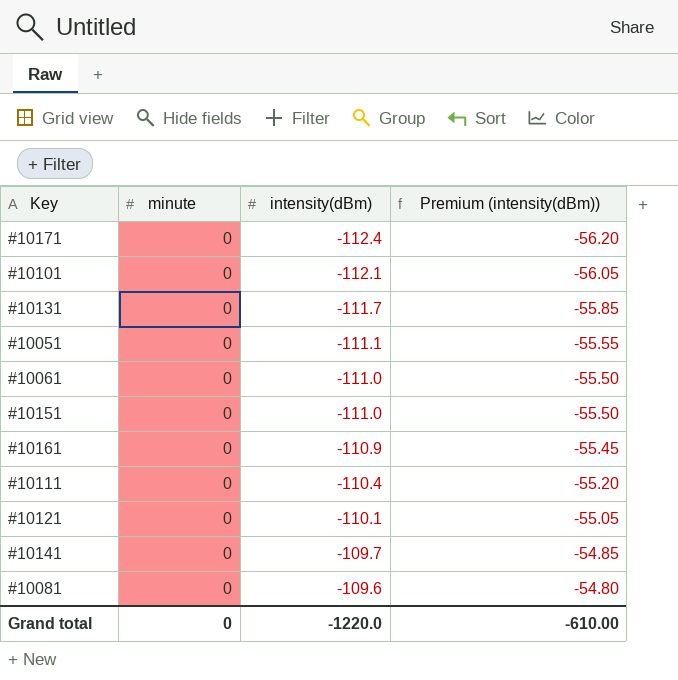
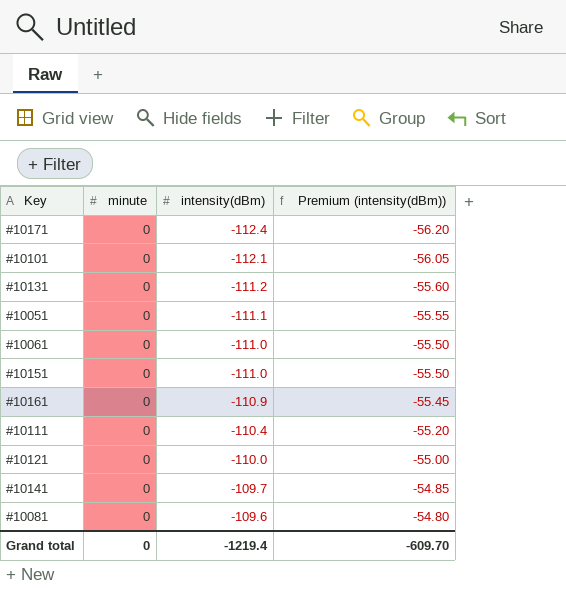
#10131 | intensity(dBm): -111.7 -> -111.2
#10131 | Premium (intensity(dBm)): -55.85 -> -55.60
#10121 | intensity(dBm): -110.1 -> -110.0
#10121 | Premium (intensity(dBm)): -55.05 -> -55.00
Grand total | intensity(dBm): -1220.0 -> -1219.4
Grand total | Premium (intensity(dBm)): -610.00 -> -609.70

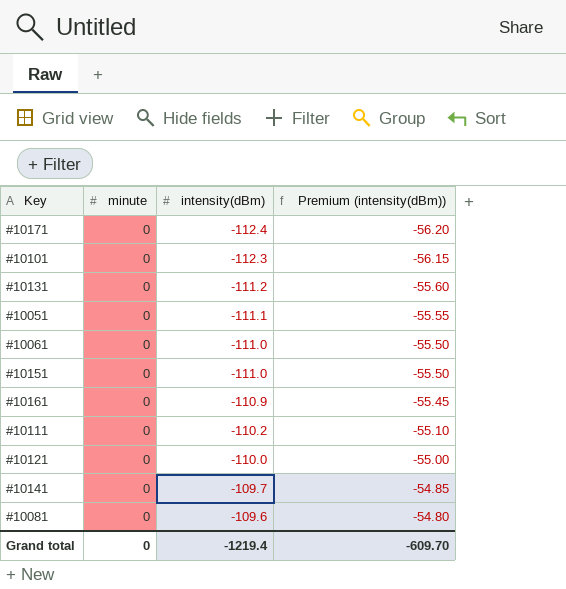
#10101 | intensity(dBm): -112.1 -> -112.3
#10101 | Premium (intensity(dBm)): -56.05 -> -56.15
#10111 | intensity(dBm): -110.4 -> -110.2
#10111 | Premium (intensity(dBm)): -55.20 -> -55.10

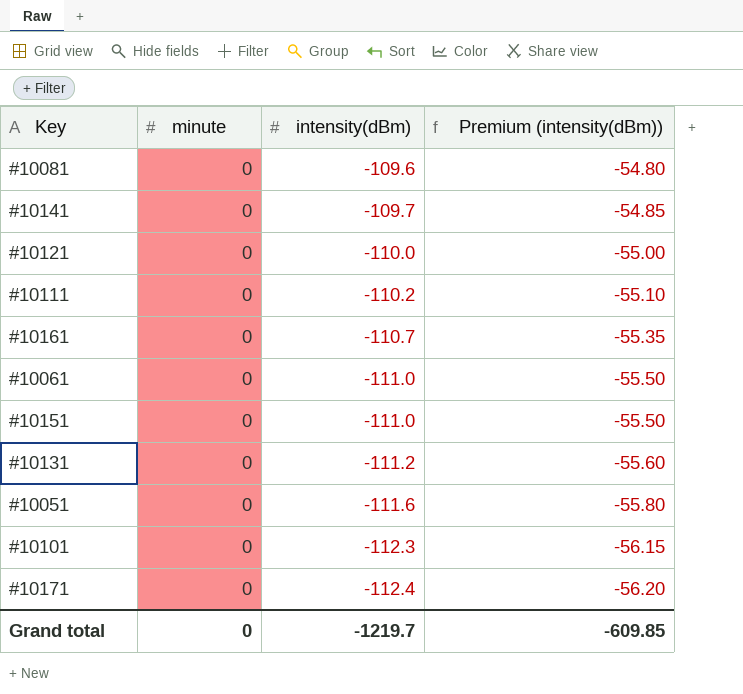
row order: intensity(dBm) ascending -> intensity(dBm) descending
#10161 | intensity(dBm): -110.9 -> -110.7
#10161 | Premium (intensity(dBm)): -55.45 -> -55.35
#10051 | intensity(dBm): -111.1 -> -111.6
#10051 | Premium (intensity(dBm)): -55.55 -> -55.80
Grand total | intensity(dBm): -1219.4 -> -1219.7
Grand total | Premium (intensity(dBm)): -609.70 -> -609.85

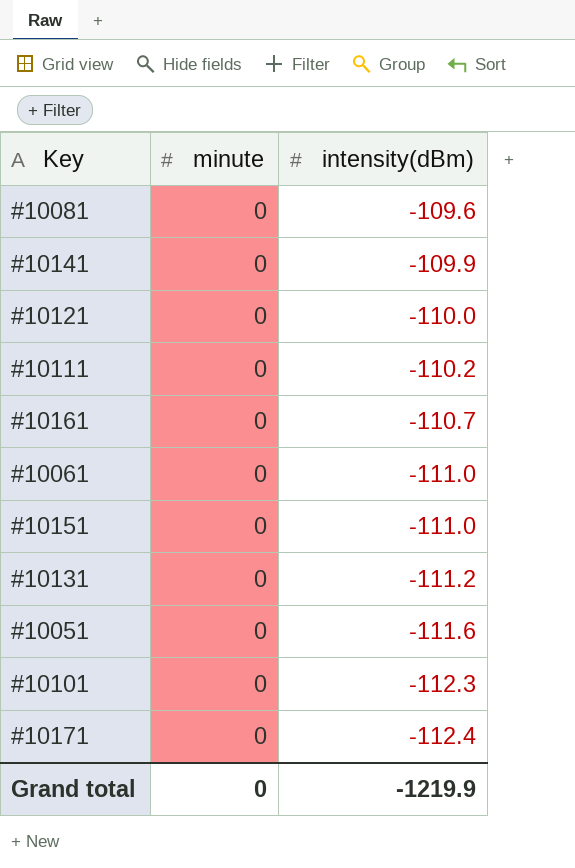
column Premium (intensity(dBm)) | formula: [intensity(dBm)] * 0.5 -> none
#10141 | intensity(dBm): -109.7 -> -109.9
Grand total | intensity(dBm): -1219.7 -> -1219.9

